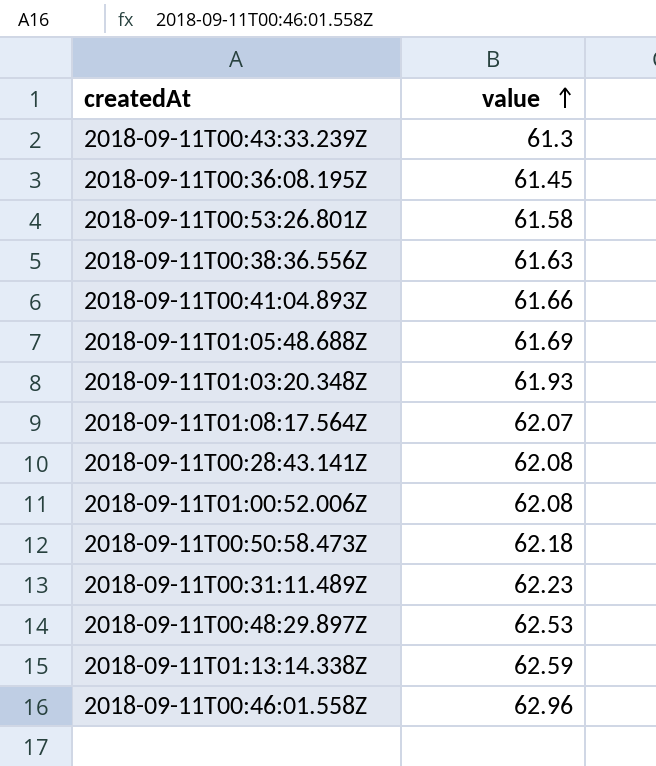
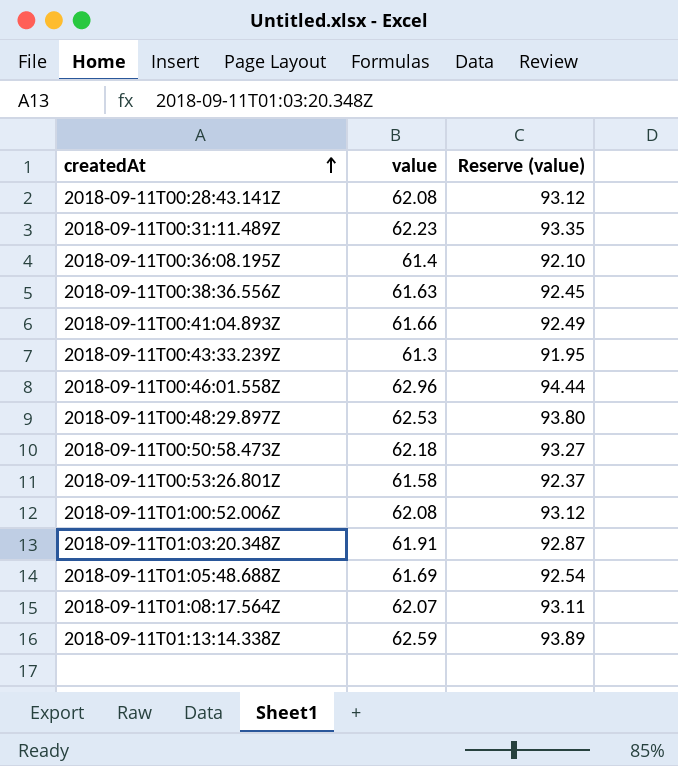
row order: value ascending -> createdAt ascending
column Reserve (value) | formula: none -> [value] * 1.5
2018-09-11T00:36:08.195Z | value: 61.45 -> 61.4
2018-09-11T01:03:20.348Z | value: 61.93 -> 61.91

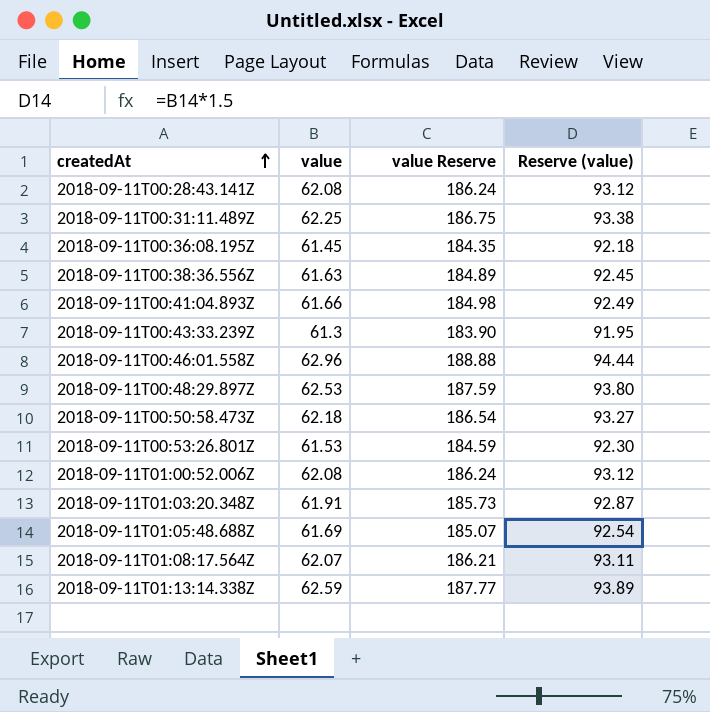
column value Reserve | formula: none -> [value] * 3
2018-09-11T00:31:11.489Z | value: 62.23 -> 62.25
2018-09-11T00:31:11.489Z | Reserve (value): 93.35 -> 93.38
2018-09-11T00:36:08.195Z | value: 61.4 -> 61.45
2018-09-11T00:36:08.195Z | Reserve (value): 92.10 -> 92.18
2018-09-11T00:53:26.801Z | value: 61.58 -> 61.53
2018-09-11T00:53:26.801Z | Reserve (value): 92.37 -> 92.30

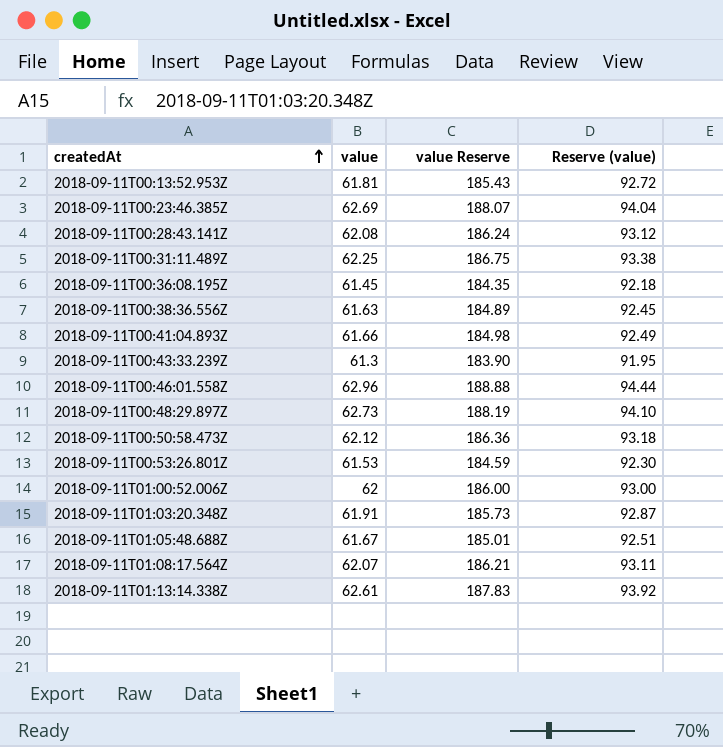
row 2018-09-11T00:13:52.953Z: none -> 61.81 | 185.43 | 92.72
row 2018-09-11T00:23:46.385Z: none -> 62.69 | 188.07 | 94.04
2018-09-11T00:48:29.897Z | value: 62.53 -> 62.73
2018-09-11T00:48:29.897Z | value Reserve: 187.59 -> 188.19
2018-09-11T00:48:29.897Z | Reserve (value): 93.80 -> 94.10
2018-09-11T00:50:58.473Z | value: 62.18 -> 62.12
2018-09-11T00:50:58.473Z | value Reserve: 186.54 -> 186.36
2018-09-11T00:50:58.473Z | Reserve (value): 93.27 -> 93.18
2018-09-11T01:00:52.006Z | value: 62.08 -> 62
2018-09-11T01:00:52.006Z | value Reserve: 186.24 -> 186.00
2018-09-11T01:00:52.006Z | Reserve (value): 93.12 -> 93.00
2018-09-11T01:05:48.688Z | value: 61.69 -> 61.67
2018-09-11T01:05:48.688Z | value Reserve: 185.07 -> 185.01
2018-09-11T01:05:48.688Z | Reserve (value): 92.54 -> 92.51
2018-09-11T01:13:14.338Z | value: 62.59 -> 62.61
2018-09-11T01:13:14.338Z | value Reserve: 187.77 -> 187.83
2018-09-11T01:13:14.338Z | Reserve (value): 93.89 -> 93.92

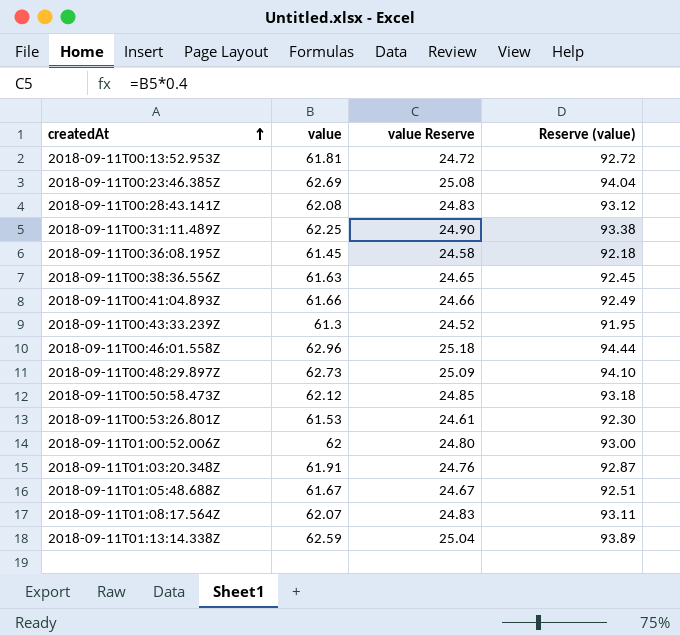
column value Reserve | formula: [value] * 3 -> [value] * 0.4
2018-09-11T01:13:14.338Z | value: 62.61 -> 62.59
2018-09-11T01:13:14.338Z | Reserve (value): 93.92 -> 93.89

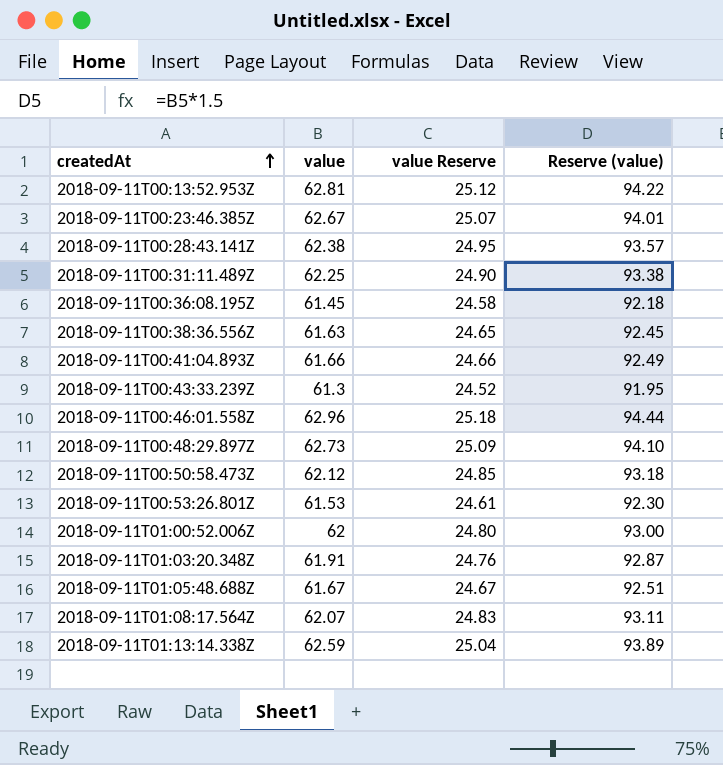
2018-09-11T00:13:52.953Z | value: 61.81 -> 62.81
2018-09-11T00:13:52.953Z | value Reserve: 24.72 -> 25.12
2018-09-11T00:13:52.953Z | Reserve (value): 92.72 -> 94.22
2018-09-11T00:23:46.385Z | value: 62.69 -> 62.67
2018-09-11T00:23:46.385Z | value Reserve: 25.08 -> 25.07
2018-09-11T00:23:46.385Z | Reserve (value): 94.04 -> 94.01
2018-09-11T00:28:43.141Z | value: 62.08 -> 62.38
2018-09-11T00:28:43.141Z | value Reserve: 24.83 -> 24.95
2018-09-11T00:28:43.141Z | Reserve (value): 93.12 -> 93.57

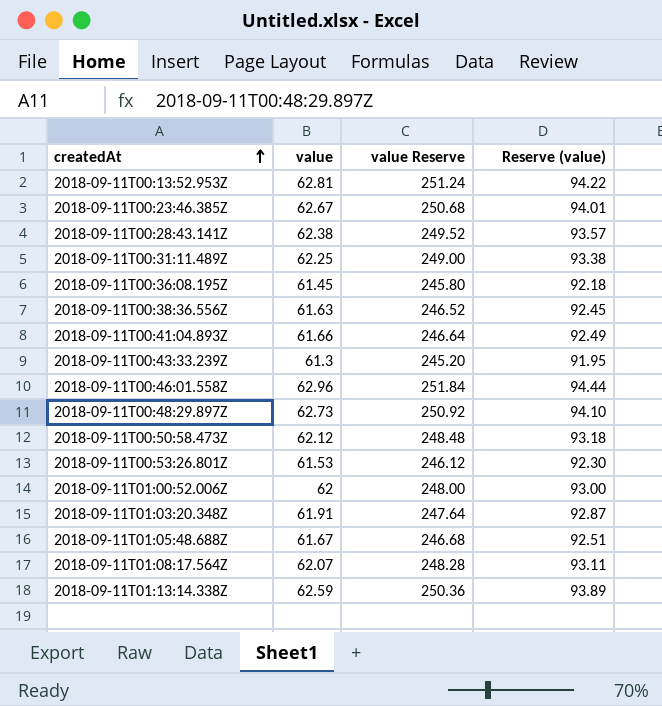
column value Reserve | formula: [value] * 0.4 -> [value] * 4

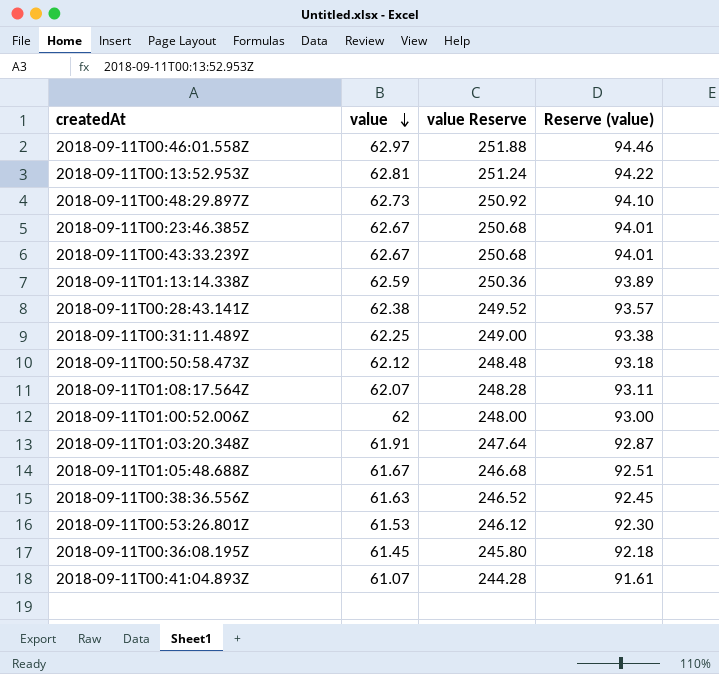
row order: createdAt ascending -> value descending
2018-09-11T00:46:01.558Z | value: 62.96 -> 62.97
2018-09-11T00:46:01.558Z | value Reserve: 251.84 -> 251.88
2018-09-11T00:46:01.558Z | Reserve (value): 94.44 -> 94.46
2018-09-11T00:43:33.239Z | value: 61.3 -> 62.67
2018-09-11T00:43:33.239Z | value Reserve: 245.20 -> 250.68
2018-09-11T00:43:33.239Z | Reserve (value): 91.95 -> 94.01
2018-09-11T00:41:04.893Z | value: 61.66 -> 61.07
2018-09-11T00:41:04.893Z | value Reserve: 246.64 -> 244.28
2018-09-11T00:41:04.893Z | Reserve (value): 92.49 -> 91.61

